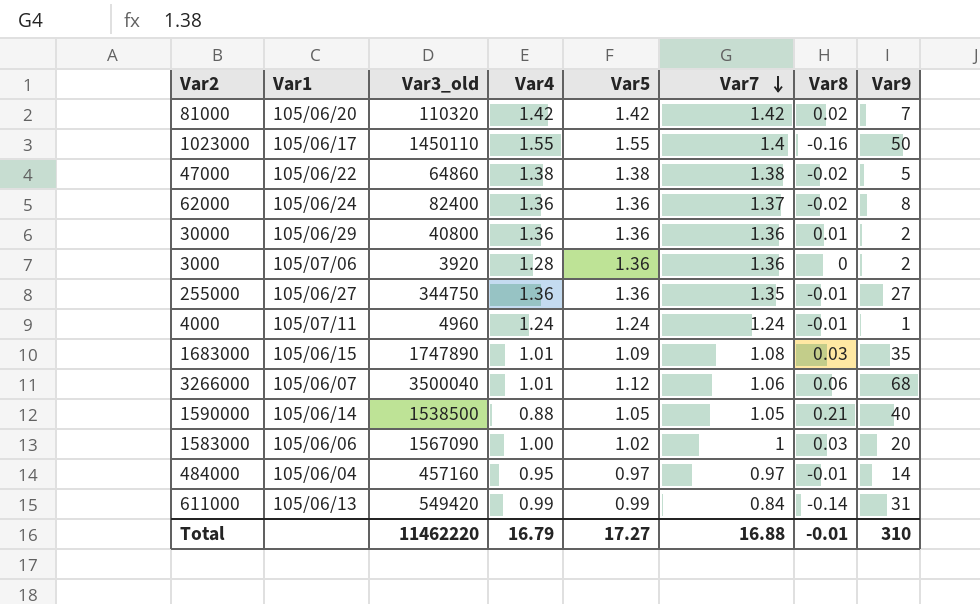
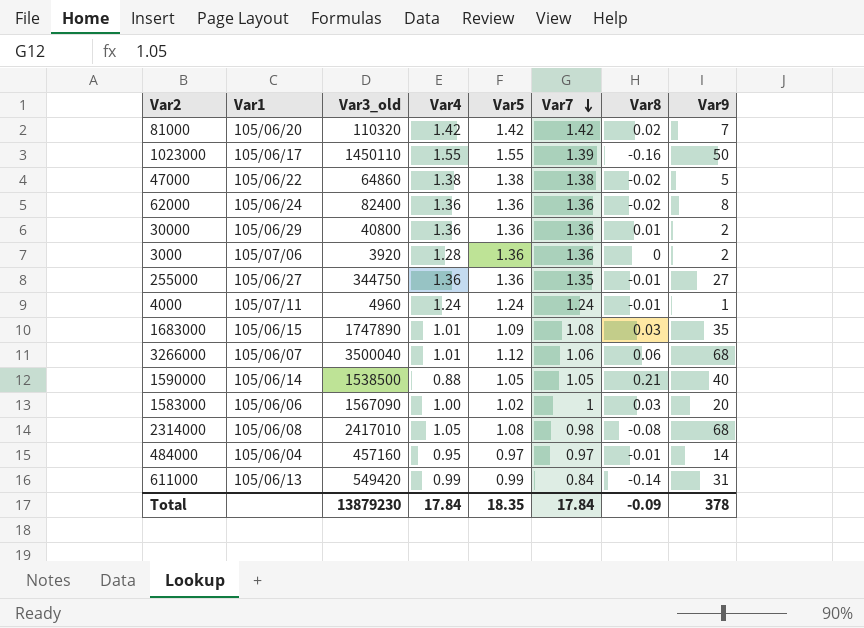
1023000 | Var7: 1.4 -> 1.39
62000 | Var7: 1.37 -> 1.36
row 2314000: none -> 105/06/08 | 2417010 | 1.05 | 1.08 | 0.98 | -0.08 | 68
Total | Var3_old: 11462220 -> 13879230
Total | Var4: 16.79 -> 17.84
Total | Var5: 17.27 -> 18.35
Total | Var7: 16.88 -> 17.84
Total | Var8: -0.01 -> -0.09
Total | Var9: 310 -> 378

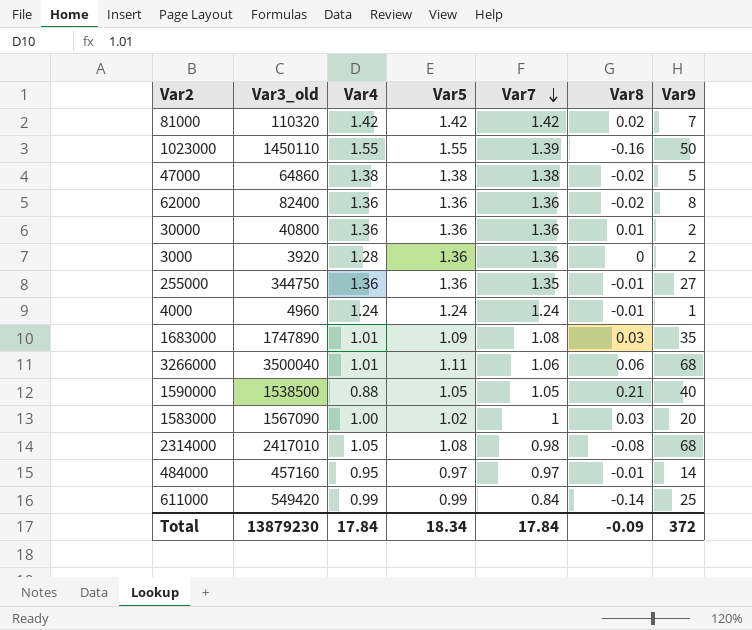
column Var1 | position: 2 -> none
3266000 | Var5: 1.12 -> 1.11
611000 | Var9: 31 -> 25
Total | Var5: 18.35 -> 18.34
Total | Var9: 378 -> 372

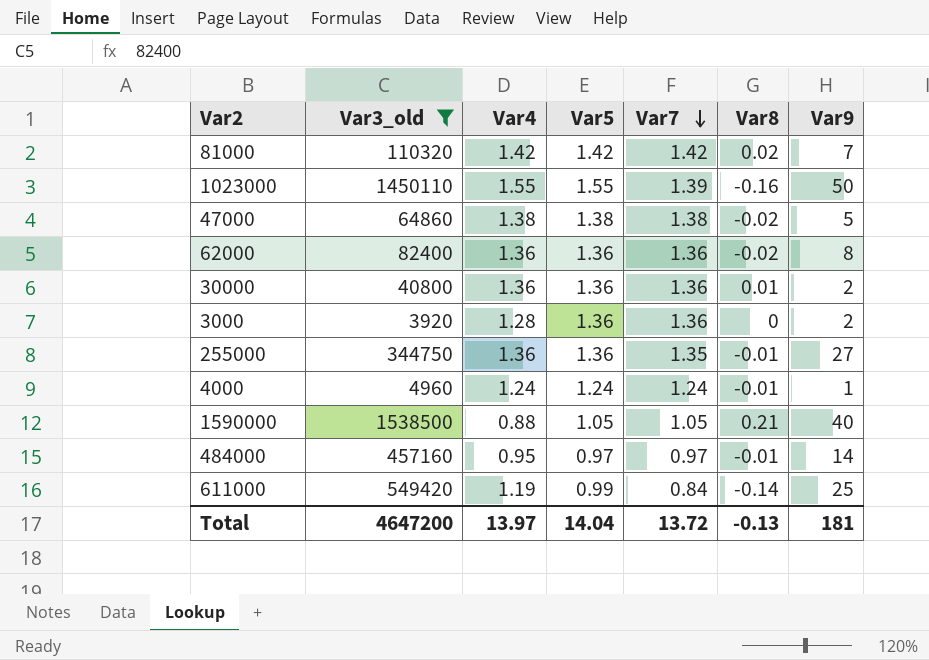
filter: none -> Var3_old <= 1538500
611000 | Var4: 0.99 -> 1.19
Total | Var3_old: 13879230 -> 4647200
Total | Var4: 17.84 -> 13.97
Total | Var5: 18.34 -> 14.04
Total | Var7: 17.84 -> 13.72
Total | Var8: -0.09 -> -0.13
Total | Var9: 372 -> 181

